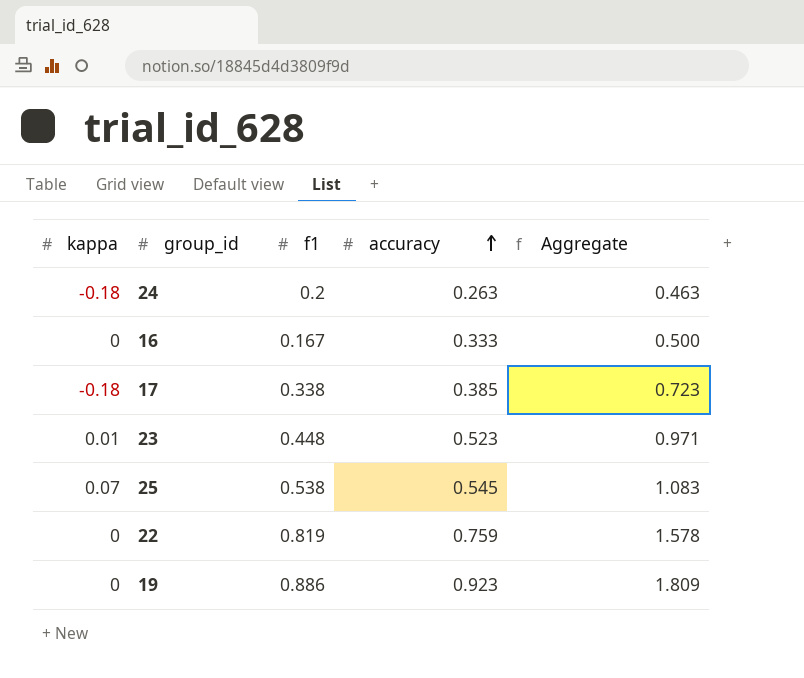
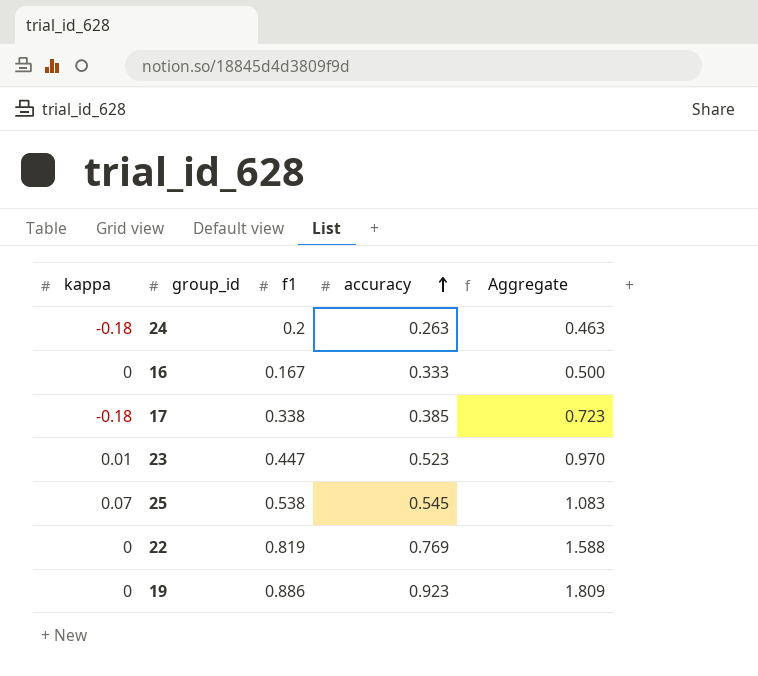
23 | f1: 0.448 -> 0.447
23 | Aggregate: 0.971 -> 0.970
22 | accuracy: 0.759 -> 0.769
22 | Aggregate: 1.578 -> 1.588

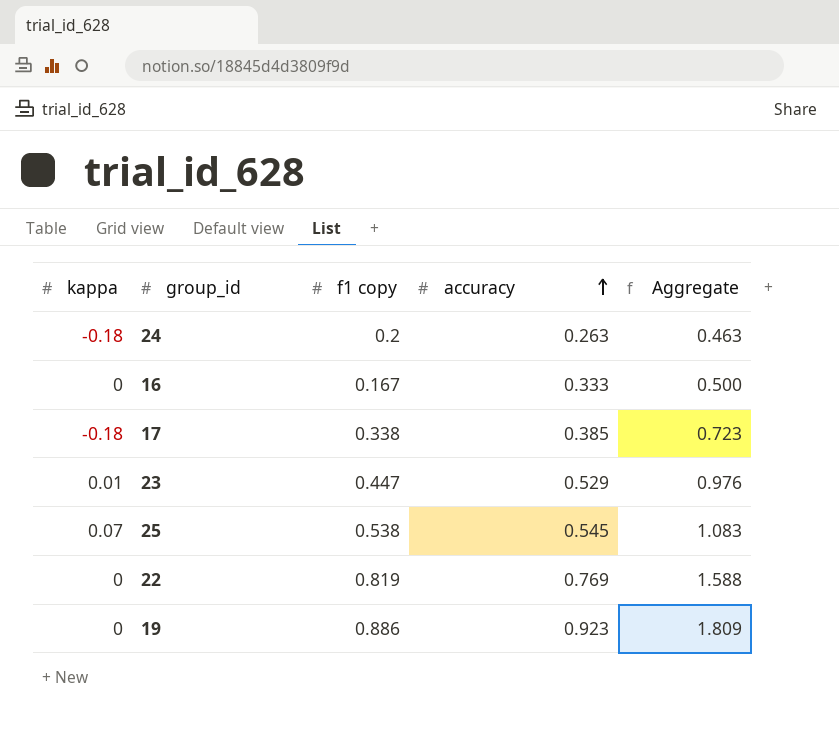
column name: f1 -> f1 copy
23 | accuracy: 0.523 -> 0.529
23 | Aggregate: 0.970 -> 0.976

